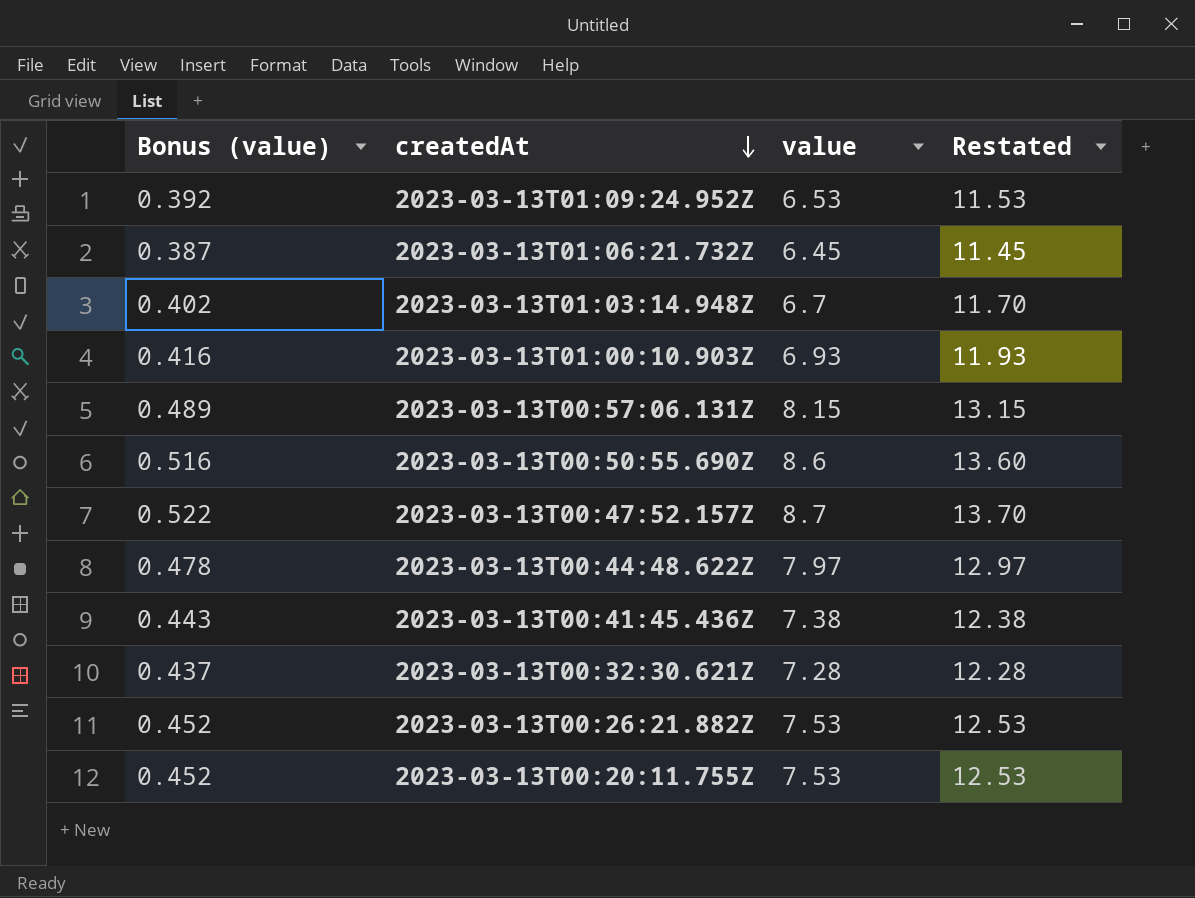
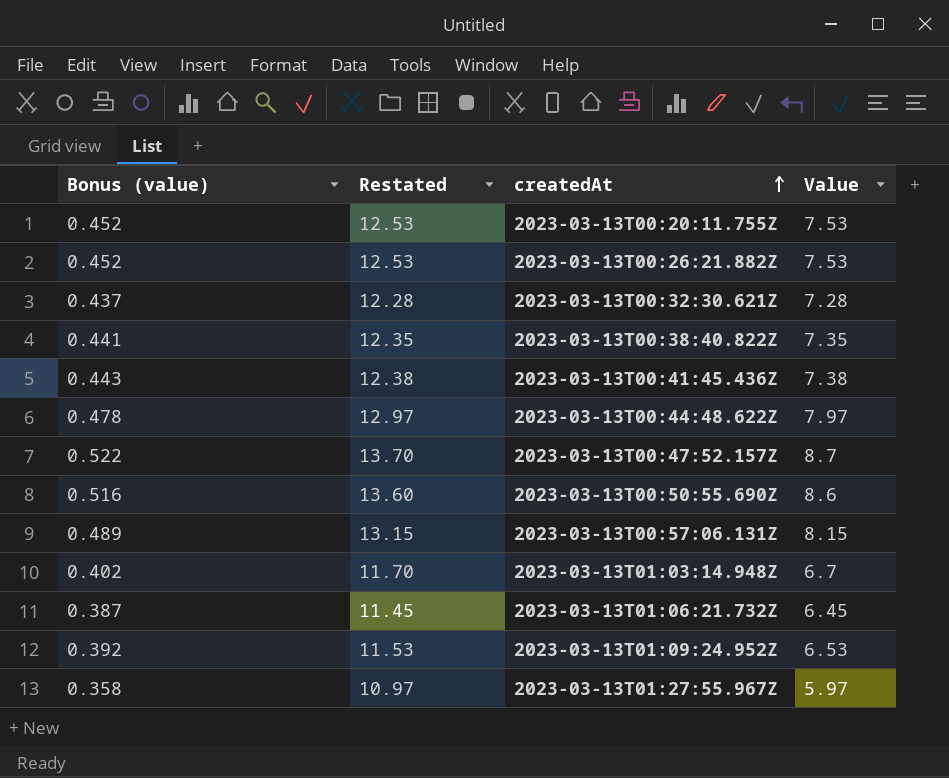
row order: createdAt descending -> createdAt ascending
column Restated | position: 4 -> 2
column name: value -> Value
row 2023-03-13T01:00:10.903Z: 0.416 | 6.93 | 11.93 -> none
row 2023-03-13T00:38:40.822Z: none -> 0.441 | 12.35 | 7.35
row 2023-03-13T01:27:55.967Z: none -> 0.358 | 10.97 | 5.97

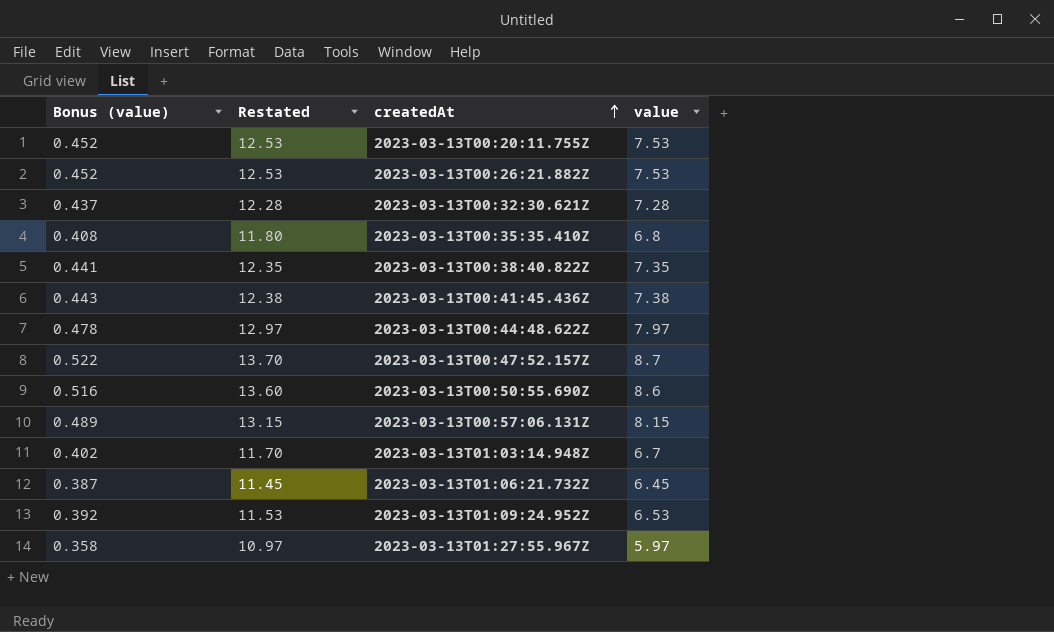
column name: Value -> value
row 2023-03-13T00:35:35.410Z: none -> 0.408 | 11.80 | 6.8

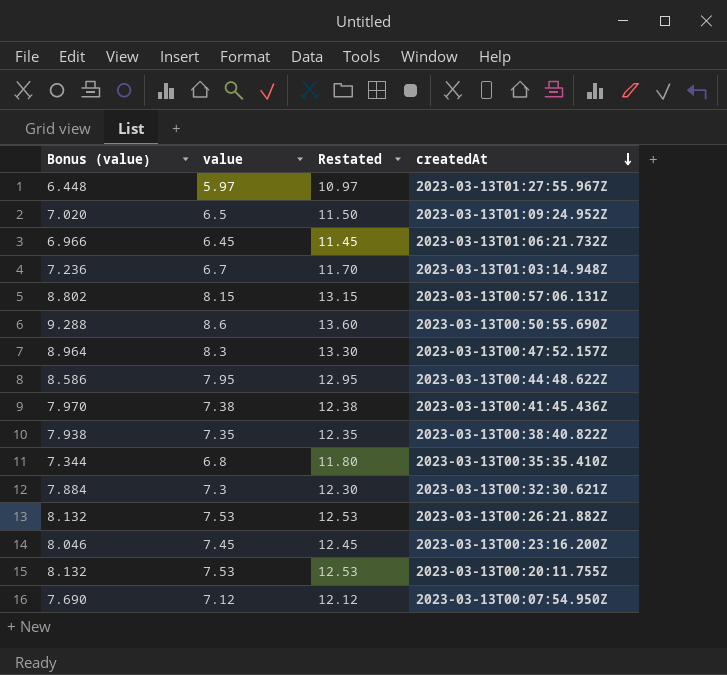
row order: createdAt ascending -> createdAt descending
column Bonus (value) | formula: [value] * 0.06 -> [value] * 1.08
column value | position: 4 -> 2
2023-03-13T01:09:24.952Z | value: 6.53 -> 6.5
2023-03-13T01:09:24.952Z | Restated: 11.53 -> 11.50
2023-03-13T00:47:52.157Z | value: 8.7 -> 8.3
2023-03-13T00:47:52.157Z | Restated: 13.70 -> 13.30
2023-03-13T00:44:48.622Z | value: 7.97 -> 7.95
2023-03-13T00:44:48.622Z | Restated: 12.97 -> 12.95
2023-03-13T00:32:30.621Z | value: 7.28 -> 7.3
2023-03-13T00:32:30.621Z | Restated: 12.28 -> 12.30
row 2023-03-13T00:23:16.200Z: none -> 8.046 | 7.45 | 12.45
row 2023-03-13T00:07:54.950Z: none -> 7.690 | 7.12 | 12.12

